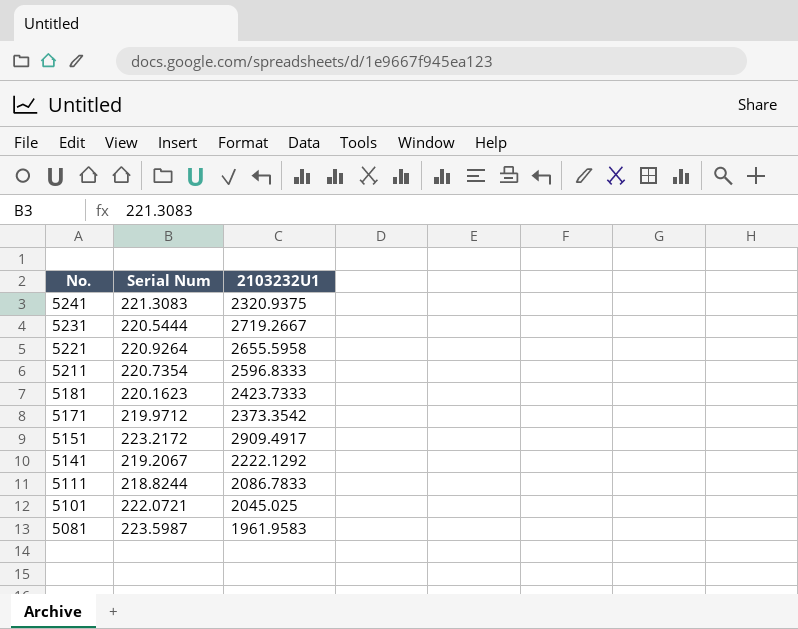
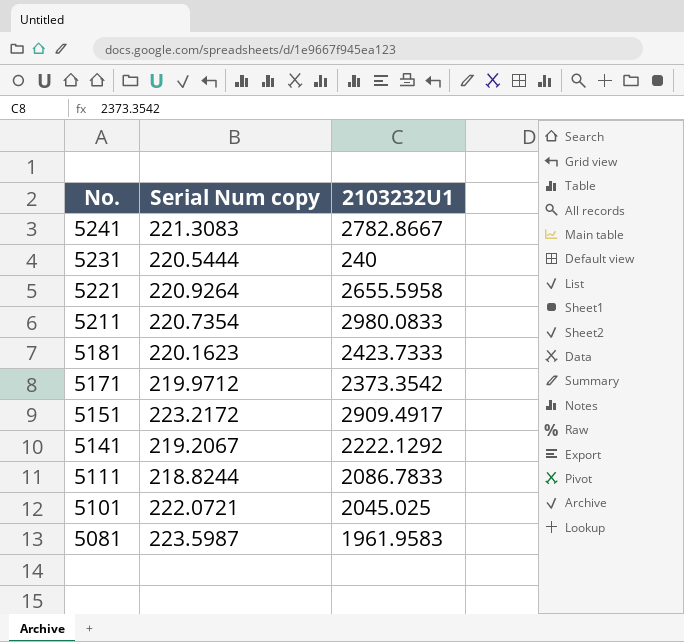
column name: Serial Num -> Serial Num copy
5241 | 2103232U1: 2320.9375 -> 2782.8667
5231 | 2103232U1: 2719.2667 -> 240
5211 | 2103232U1: 2596.8333 -> 2980.0833

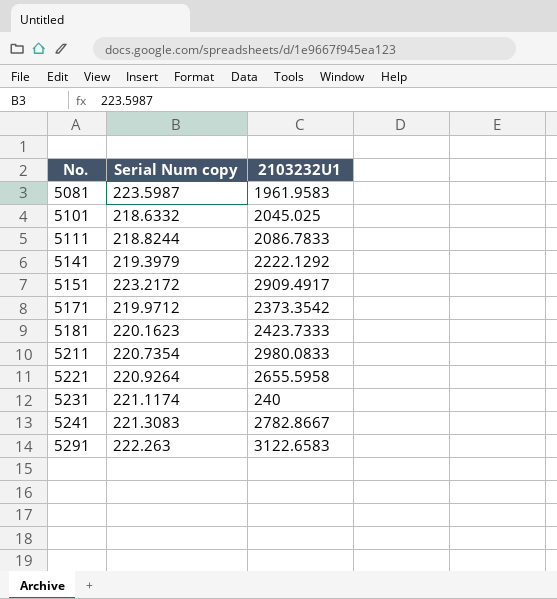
row order: No. descending -> No. ascending
5101 | Serial Num copy: 222.0721 -> 218.6332
5141 | Serial Num copy: 219.2067 -> 219.3979
5231 | Serial Num copy: 220.5444 -> 221.1174
row 5291: none -> 222.263 | 3122.6583

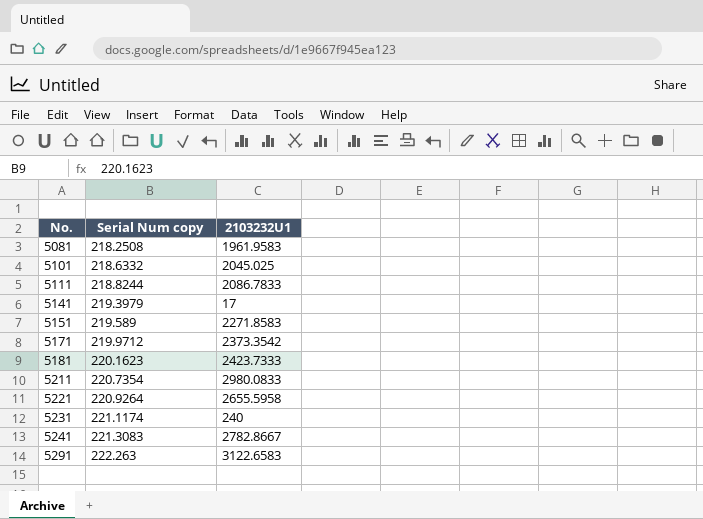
5081 | Serial Num copy: 223.5987 -> 218.2508
5141 | 2103232U1: 2222.1292 -> 17
5151 | Serial Num copy: 223.2172 -> 219.589
5151 | 2103232U1: 2909.4917 -> 2271.8583

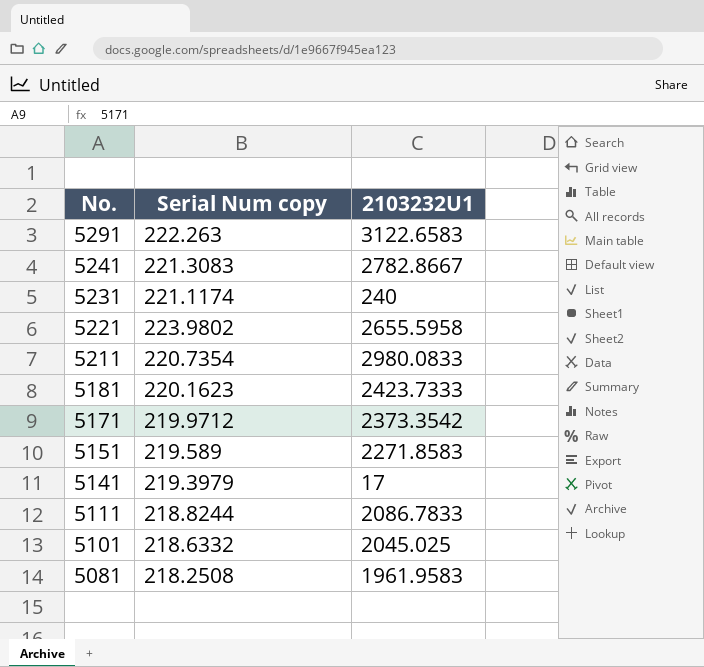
row order: No. ascending -> No. descending
5221 | Serial Num copy: 220.9264 -> 223.9802

